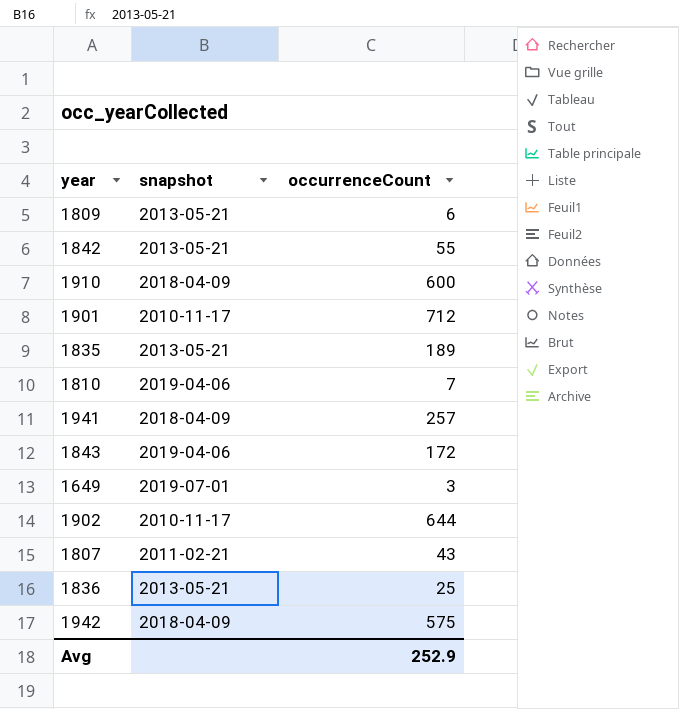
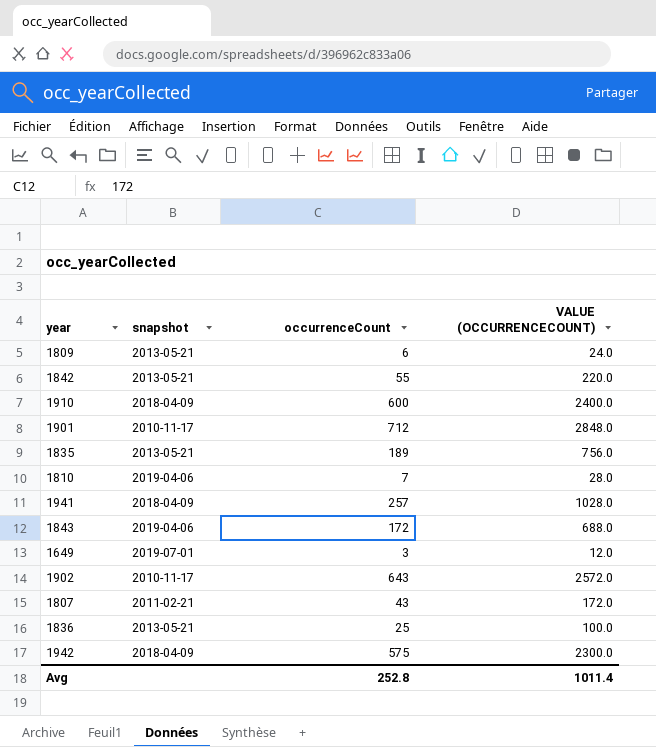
column VALUE (OCCURRENCECOUNT) | formula: none -> [occurrenceCount] * 4
1902 | occurrenceCount: 644 -> 643
Avg | occurrenceCount: 252.9 -> 252.8

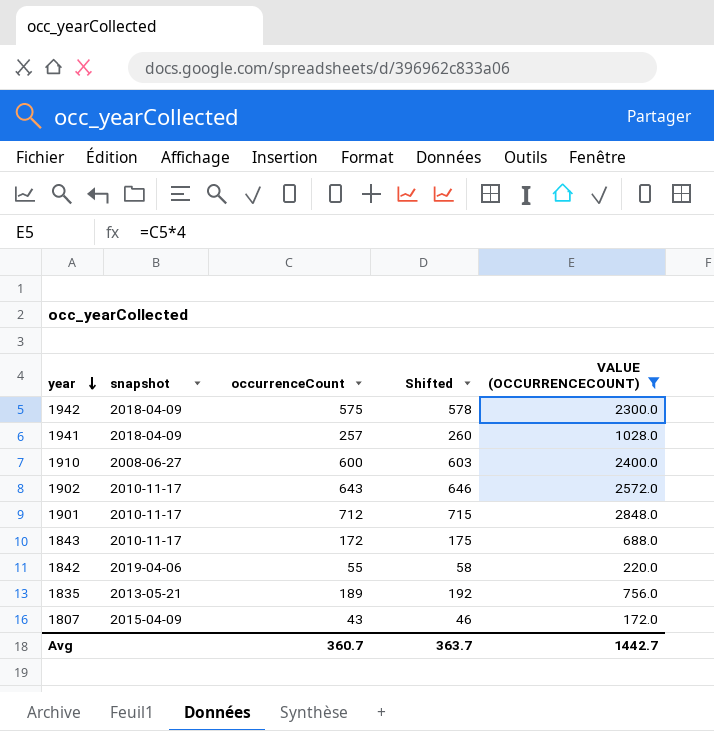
filter: none -> VALUE (OCCURRENCECOUNT) >= 172.0
row order: none -> year descending
column Shifted | formula: none -> [occurrenceCount] + 3
1910 | snapshot: 2018-04-09 -> 2008-06-27
1843 | snapshot: 2019-04-06 -> 2010-11-17
1842 | snapshot: 2013-05-21 -> 2019-04-06
1807 | snapshot: 2011-02-21 -> 2015-04-09
Avg | occurrenceCount: 252.8 -> 360.7
Avg | VALUE (OCCURRENCECOUNT): 1011.4 -> 1442.7

